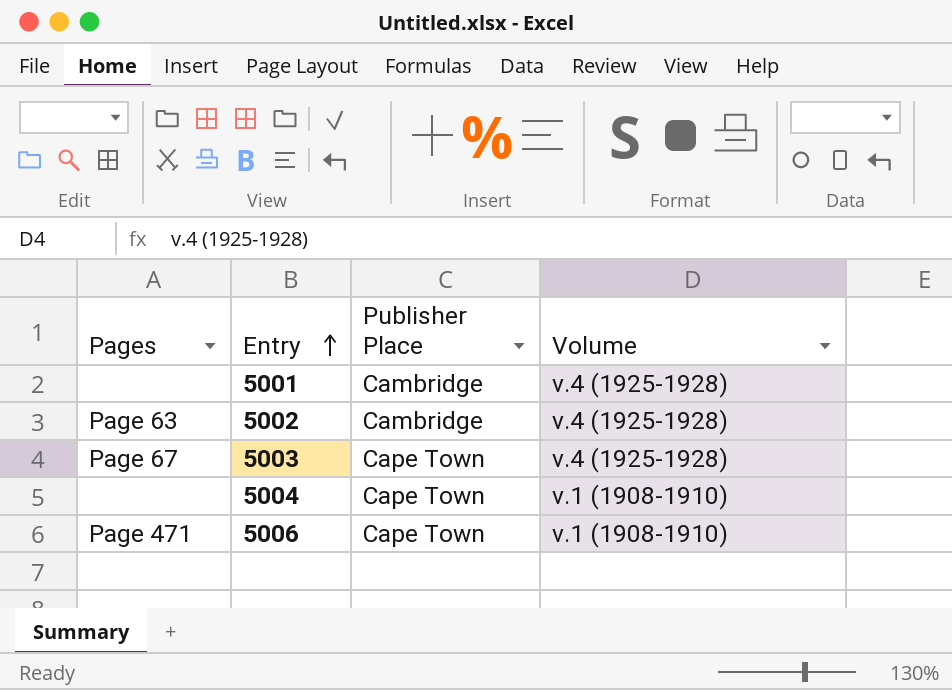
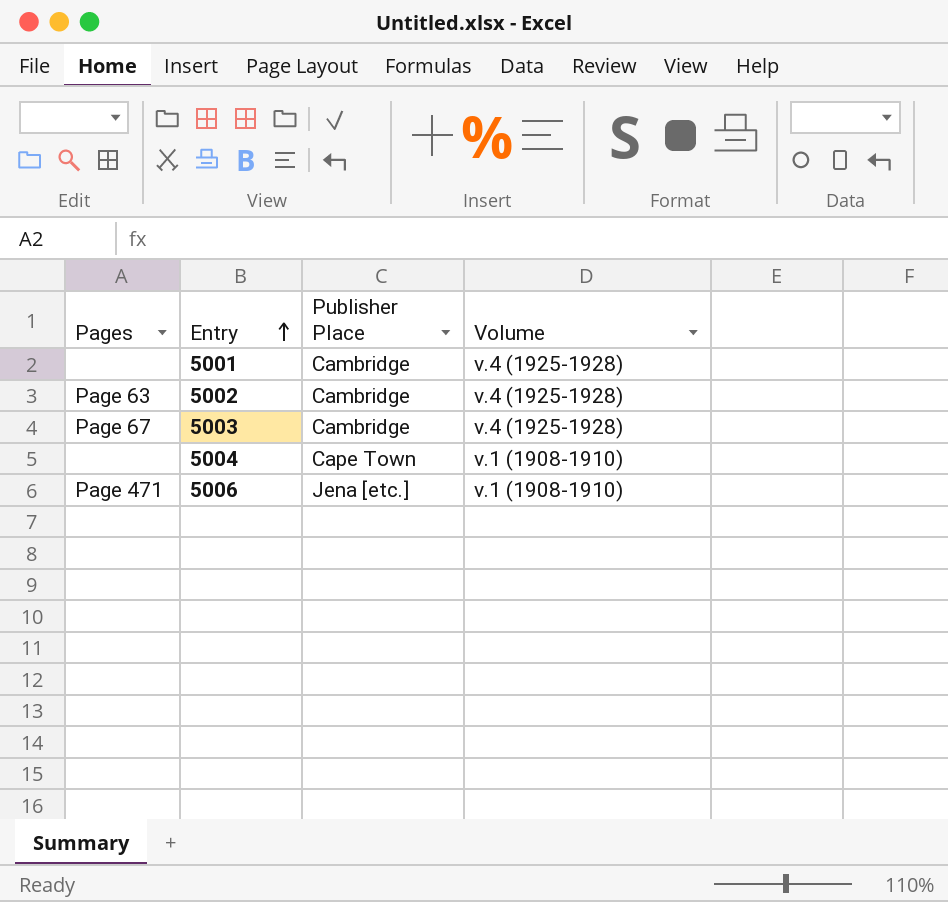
5003 | Publisher Place: Cape Town -> Cambridge
5006 | Publisher Place: Cape Town -> Jena [etc.]

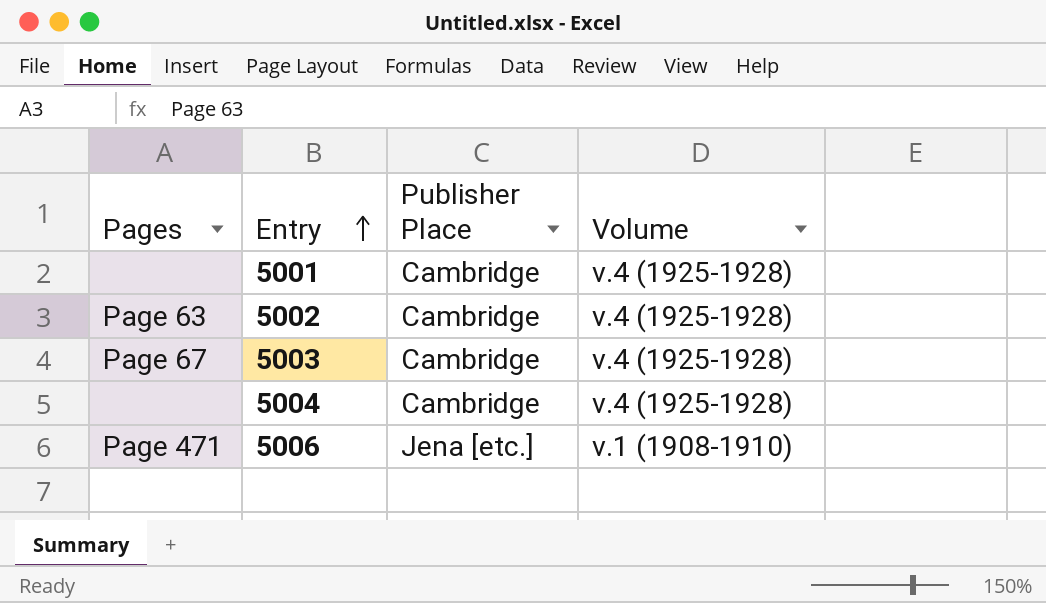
5004 | Publisher Place: Cape Town -> Cambridge
5004 | Volume: v.1 (1908-1910) -> v.4 (1925-1928)

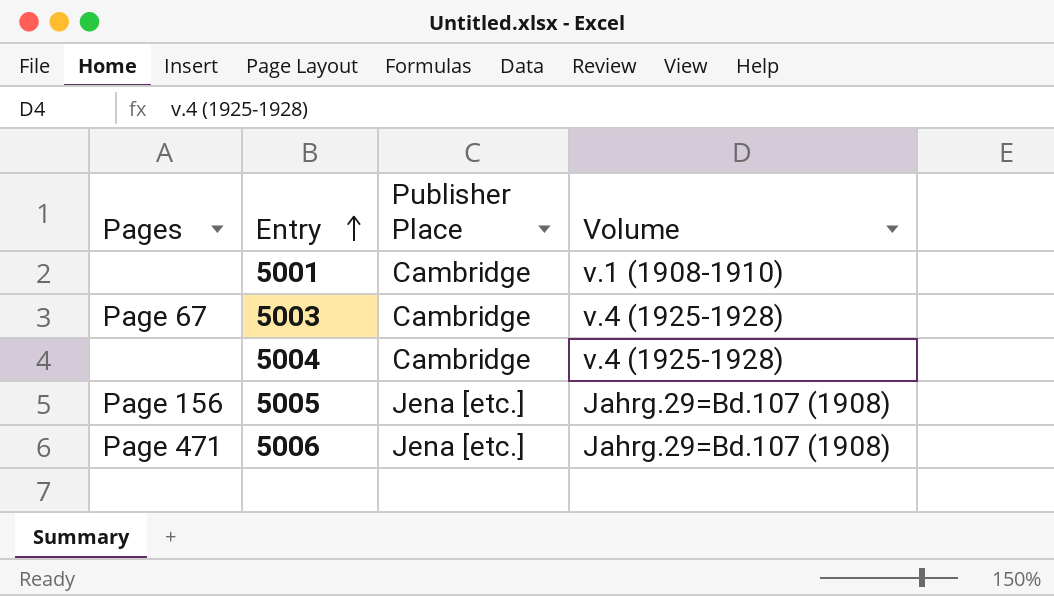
row 5002: Page 63 | Cambridge | v.4 (1925-1928) -> none
5001 | Volume: v.4 (1925-1928) -> v.1 (1908-1910)
row 5005: none -> Page 156 | Jena [etc.] | Jahrg.29=Bd.107 (1908)
5006 | Volume: v.1 (1908-1910) -> Jahrg.29=Bd.107 (1908)

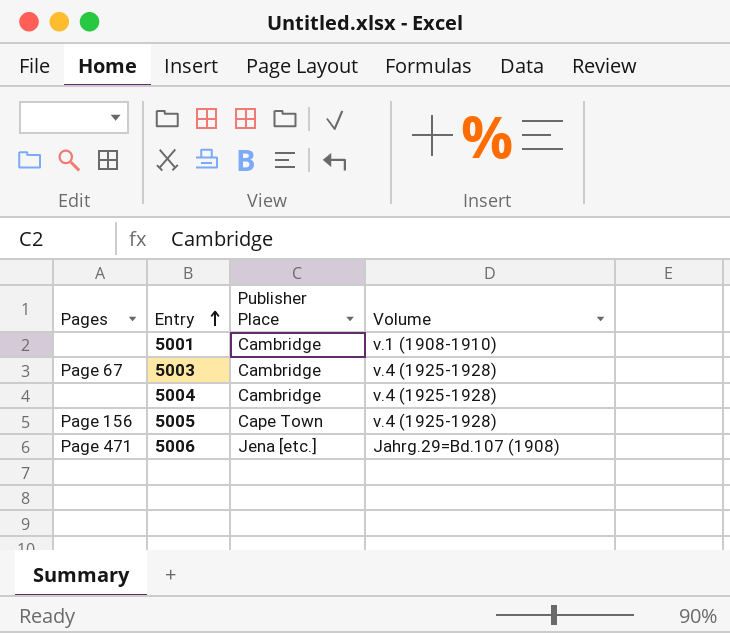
5005 | Publisher Place: Jena [etc.] -> Cape Town
5005 | Volume: Jahrg.29=Bd.107 (1908) -> v.4 (1925-1928)

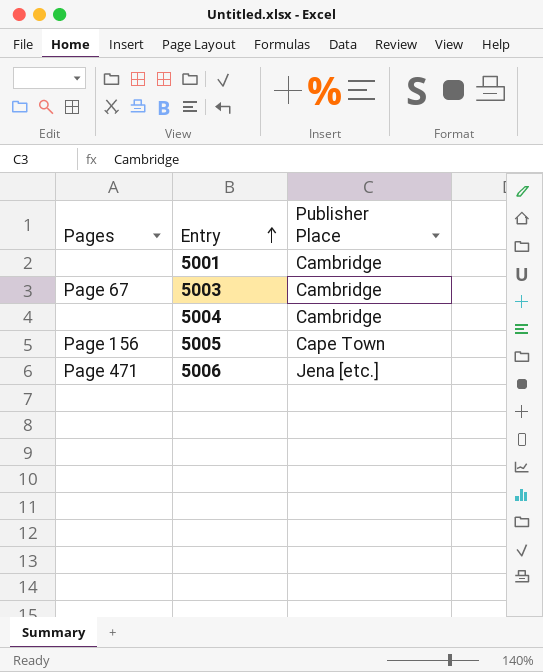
column Volume | position: 4 -> none

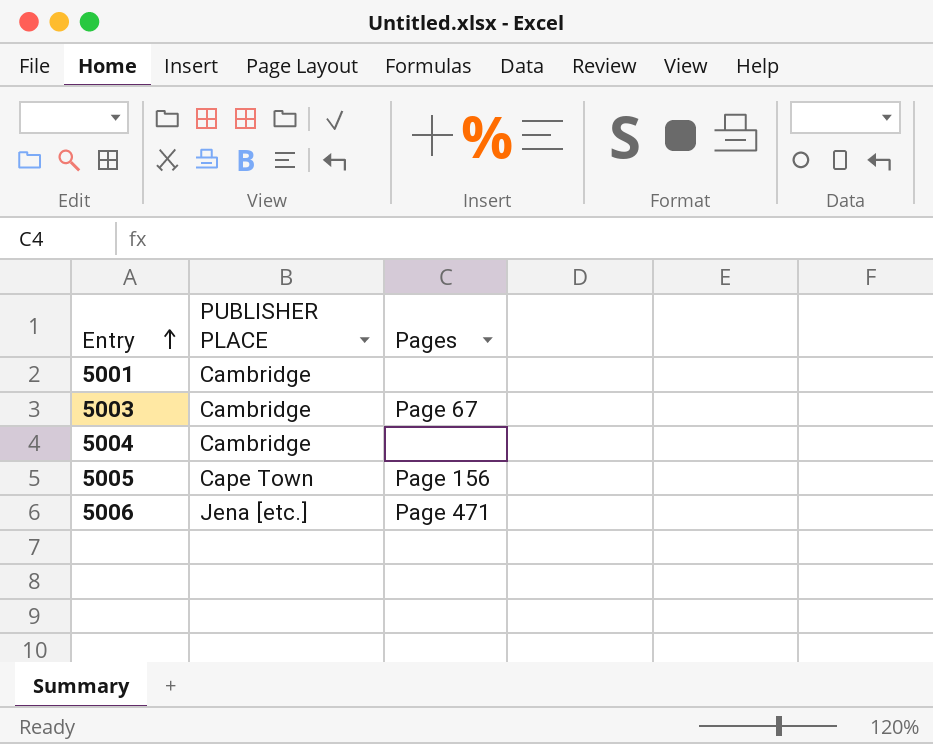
column name: Publisher Place -> PUBLISHER PLACE
column Pages | position: 1 -> 3

